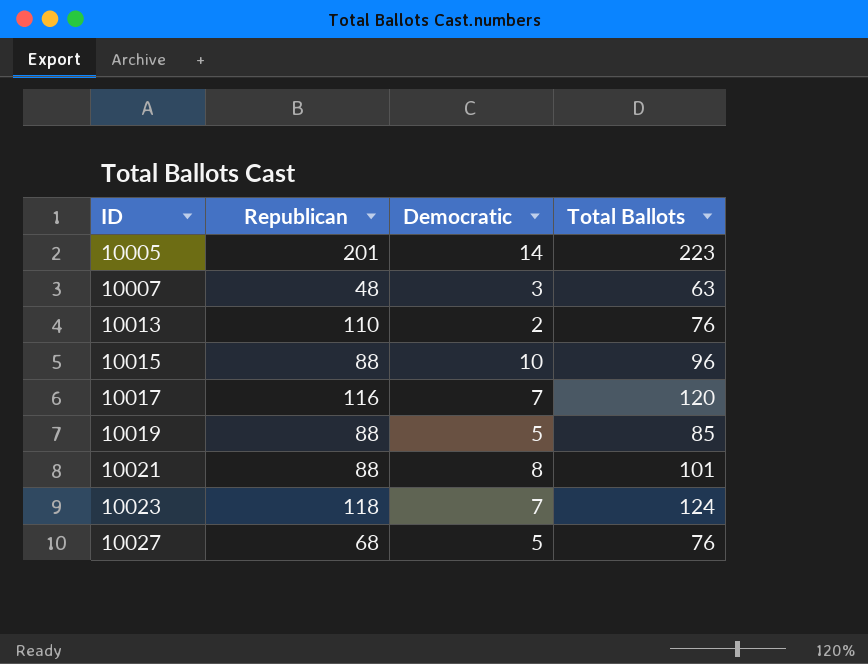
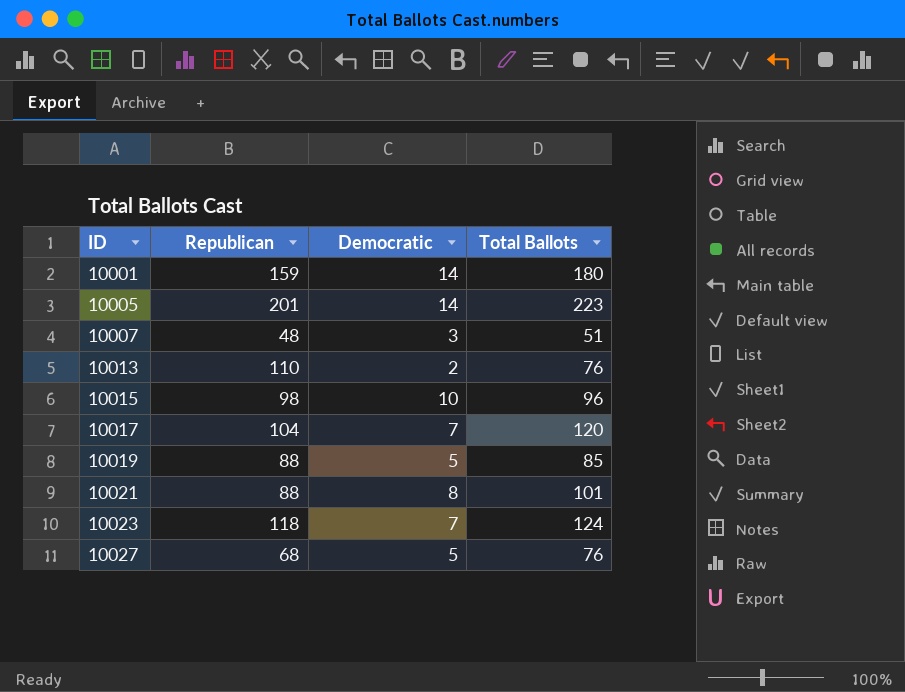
row 10001: none -> 159 | 14 | 180
10007 | Total Ballots: 63 -> 51
10015 | Republican: 88 -> 98
10017 | Republican: 116 -> 104

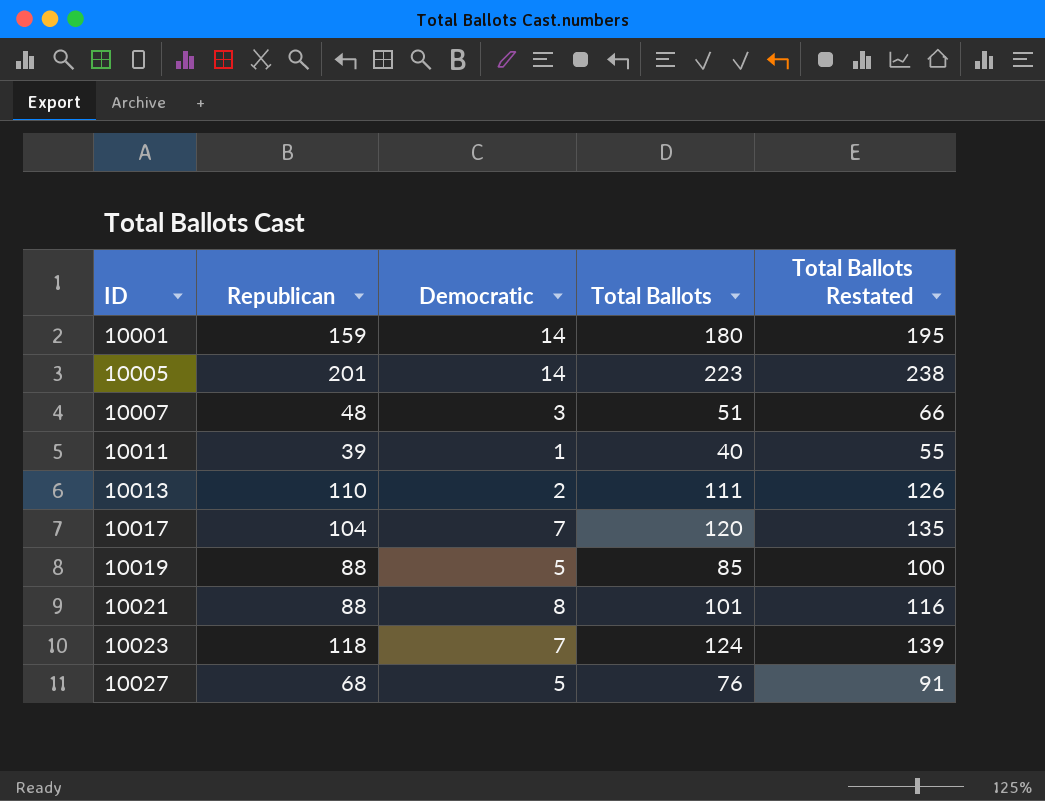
column Total Ballots Restated | formula: none -> [Total Ballots] + 15
row 10015: 98 | 10 | 96 -> none
row 10011: none -> 39 | 1 | 40 | 55
10013 | Total Ballots: 76 -> 111

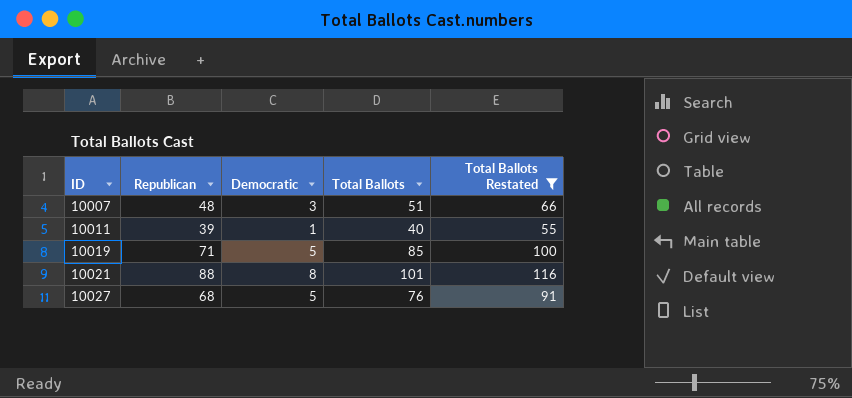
filter: none -> Total Ballots Restated <= 116
10019 | Republican: 88 -> 71

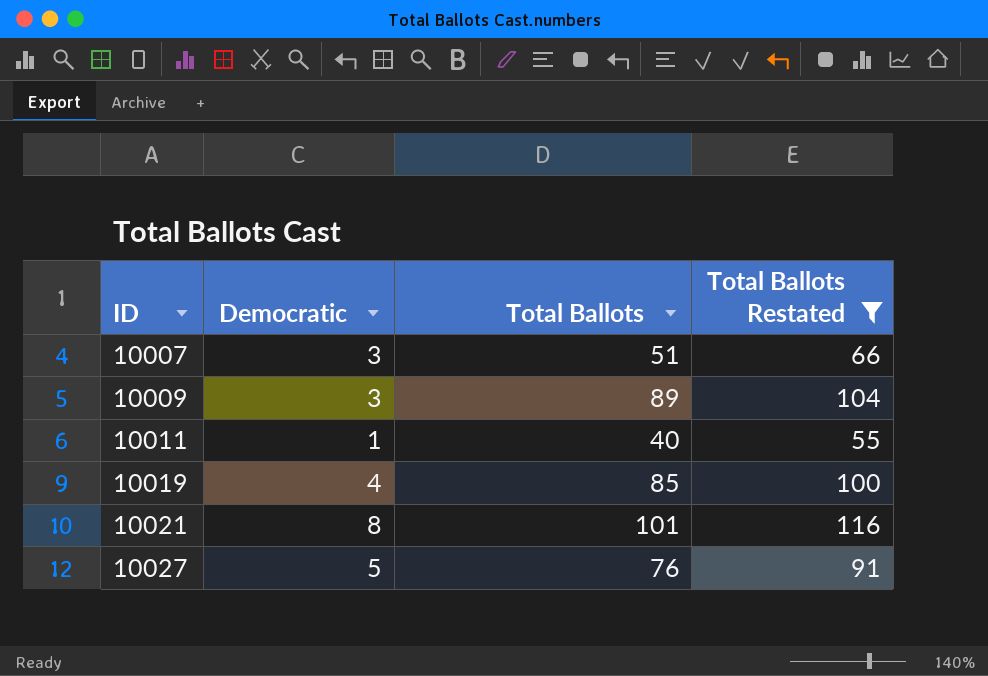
column Republican | position: 2 -> none
row 10009: none -> 3 | 89 | 104
10019 | Democratic: 5 -> 4

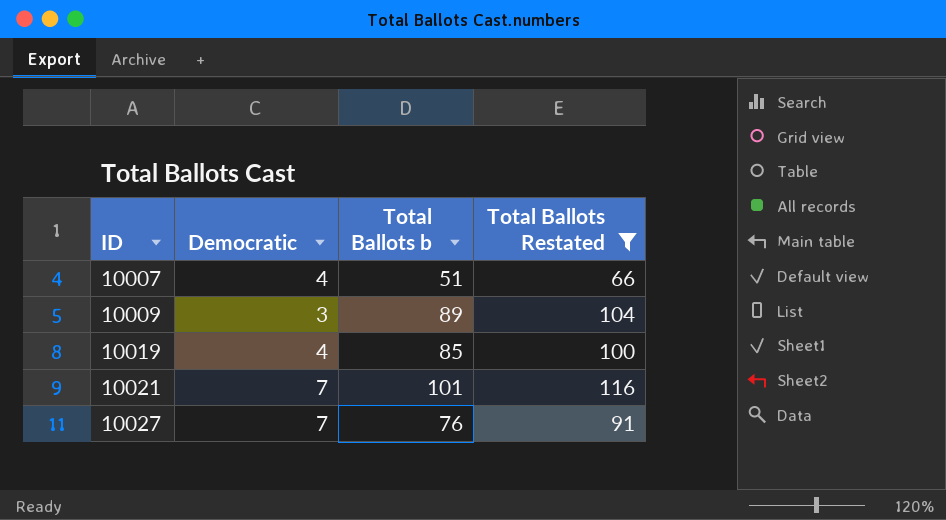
column name: Total Ballots -> Total Ballots b
row 10011: 1 | 40 | 55 -> none
10007 | Democratic: 3 -> 4
10021 | Democratic: 8 -> 7
10027 | Democratic: 5 -> 7

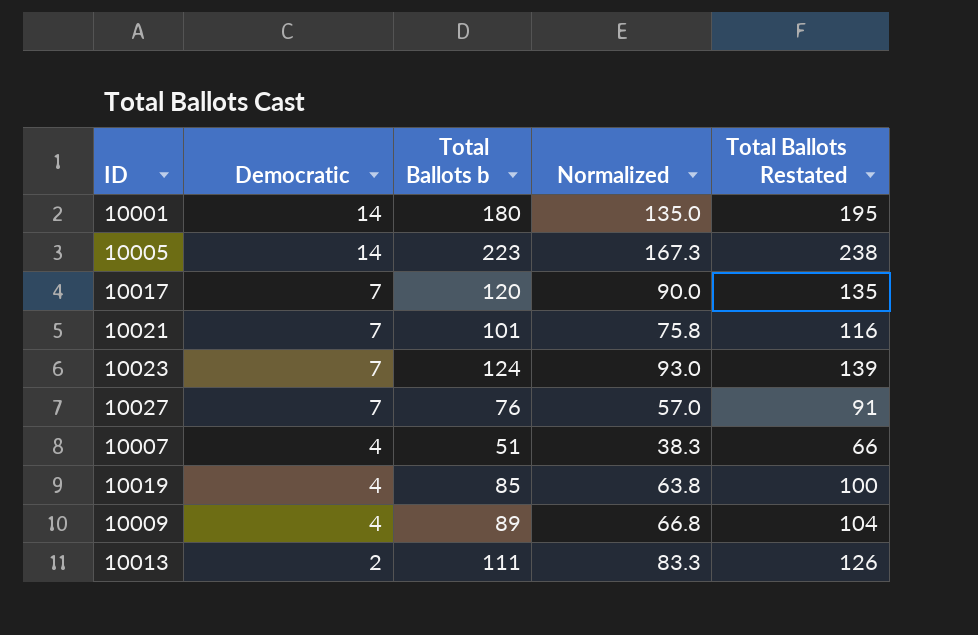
filter: Total Ballots Restated <= 116 -> none
row order: ID ascending -> Democratic descending
column Normalized | formula: none -> [Total Ballots b] * 0.75
10009 | Democratic: 3 -> 4

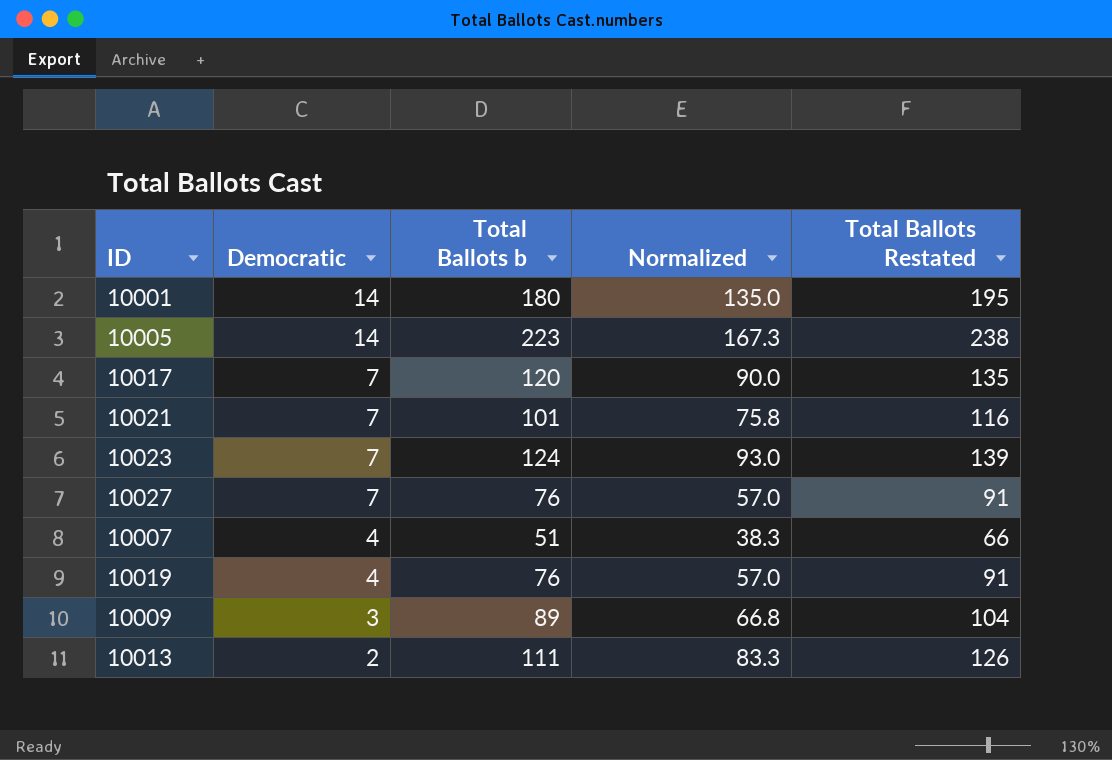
10019 | Total Ballots b: 85 -> 76
10019 | Normalized: 63.8 -> 57.0
10019 | Total Ballots Restated: 100 -> 91
10009 | Democratic: 4 -> 3

